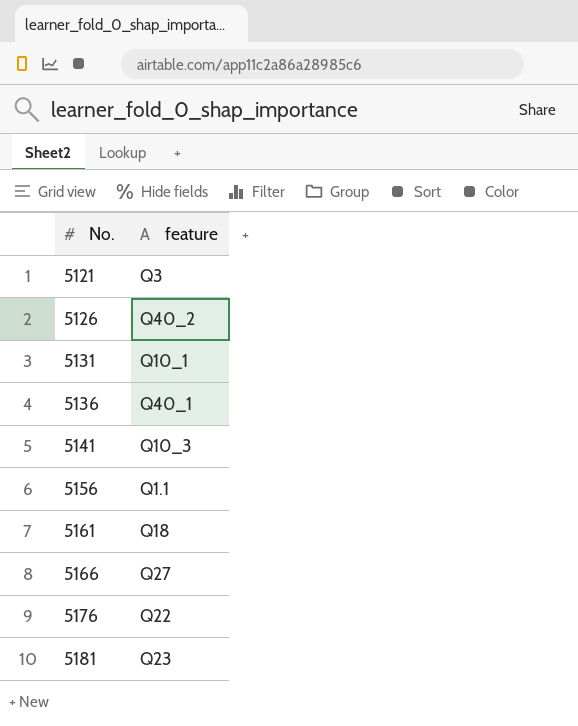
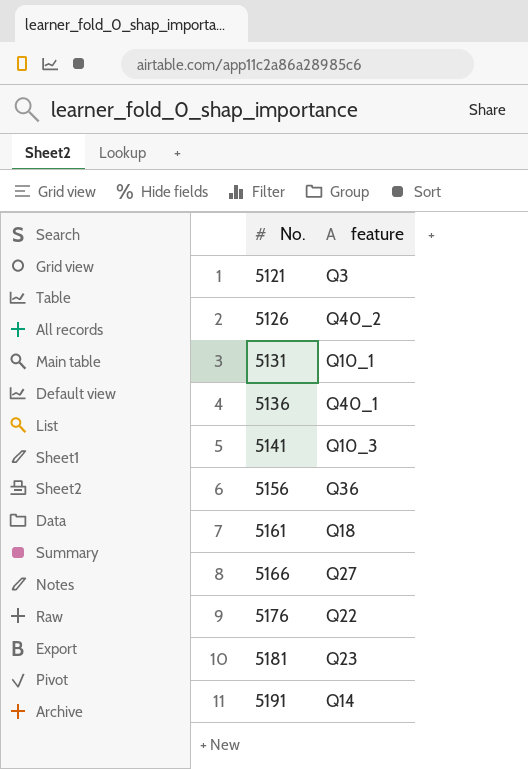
5156 | feature: Q1.1 -> Q36
row 5191: none -> Q14

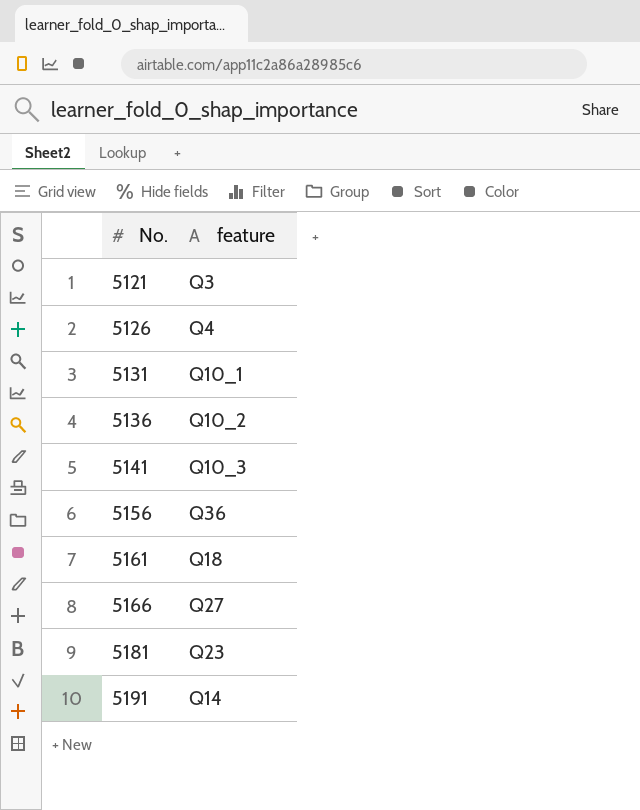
row 5176: Q22 -> none
5126 | feature: Q40_2 -> Q4
5136 | feature: Q40_1 -> Q10_2

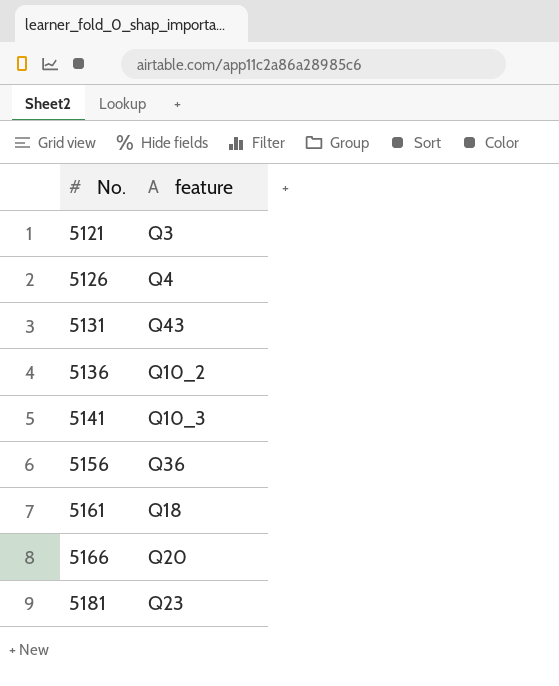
row 5191: Q14 -> none
5131 | feature: Q10_1 -> Q43
5166 | feature: Q27 -> Q20

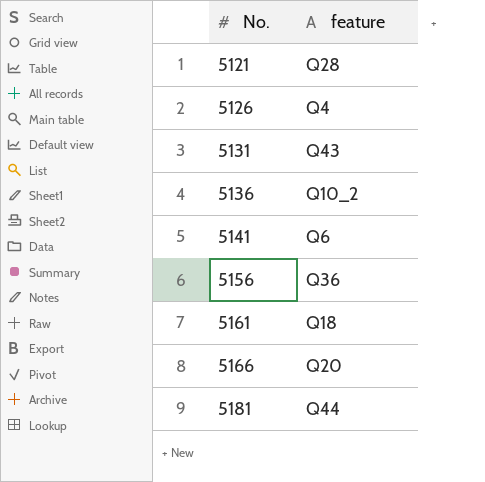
5121 | feature: Q3 -> Q28
5141 | feature: Q10_3 -> Q6
5181 | feature: Q23 -> Q44

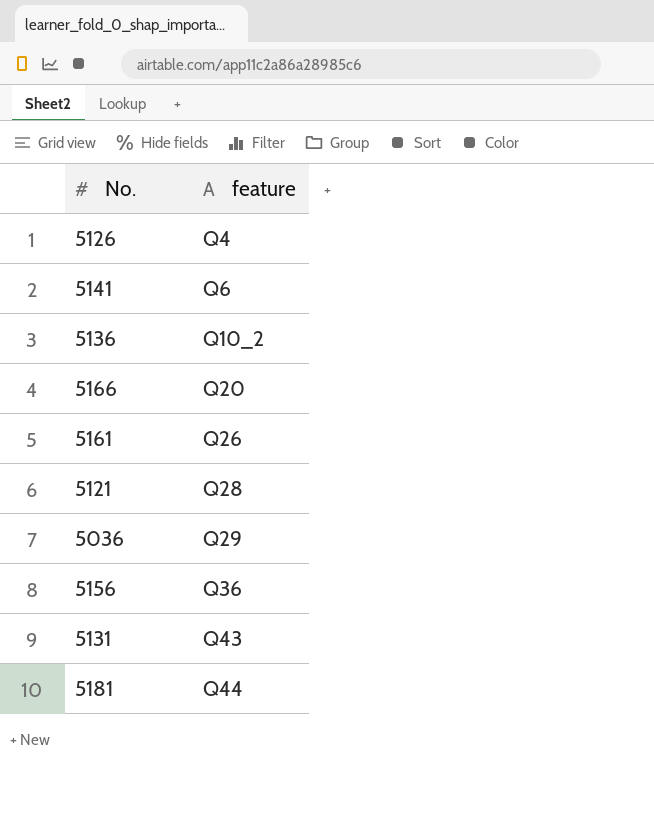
row order: No. ascending -> feature ascending
5161 | feature: Q18 -> Q26
row 5036: none -> Q29

